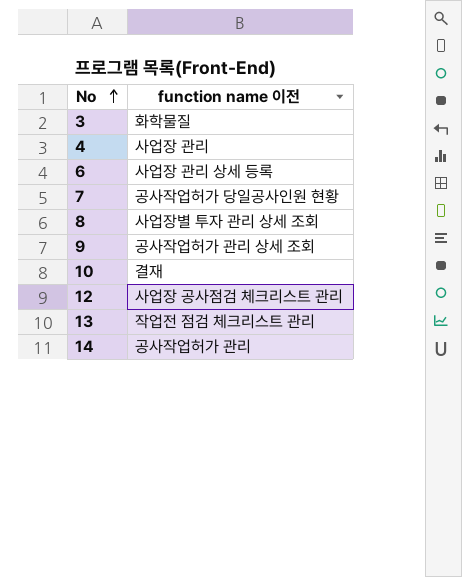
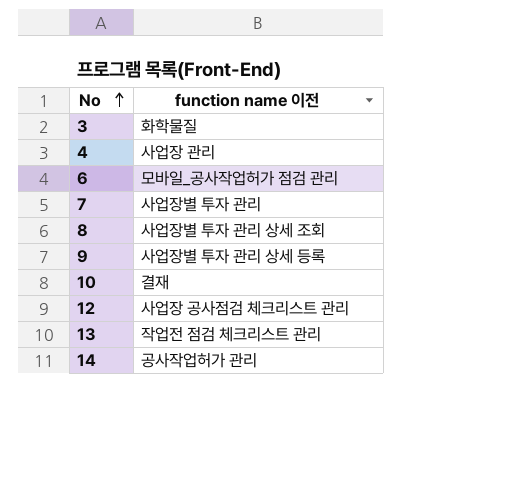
6 | function name 이전: 사업장 관리 상세 등록 -> 모바일_공사작업허가 점검 관리
7 | function name 이전: 공사작업허가 당일공사인원 현황 -> 사업장별 투자 관리
9 | function name 이전: 공사작업허가 관리 상세 조회 -> 사업장별 투자 관리 상세 등록

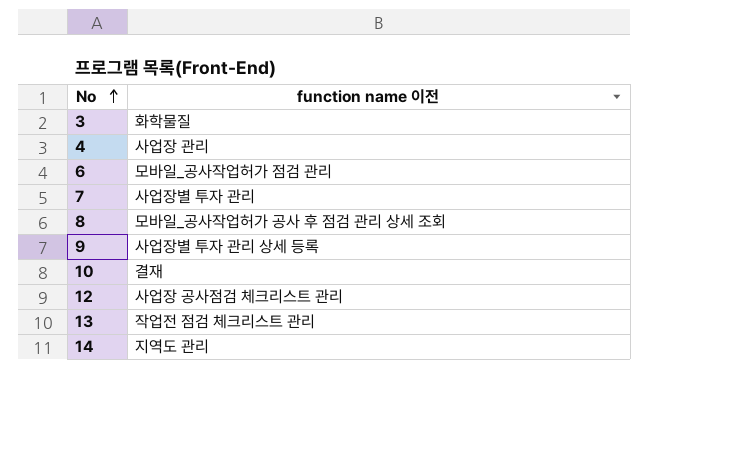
8 | function name 이전: 사업장별 투자 관리 상세 조회 -> 모바일_공사작업허가 공사 후 점검 관리 상세 조회
14 | function name 이전: 공사작업허가 관리 -> 지역도 관리

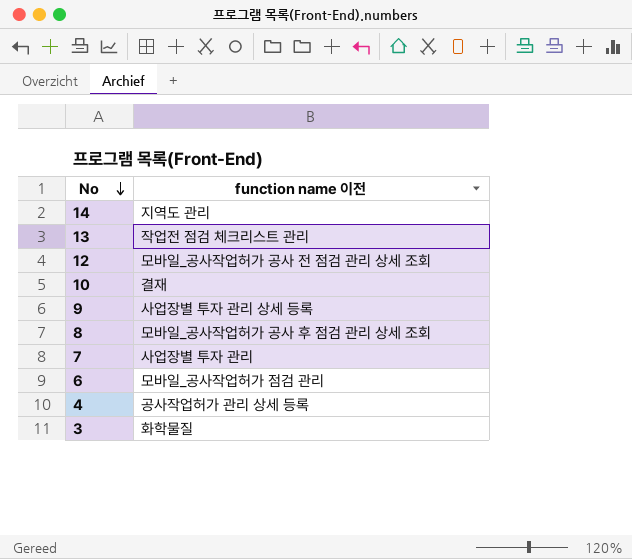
row order: No ascending -> No descending
12 | function name 이전: 사업장 공사점검 체크리스트 관리 -> 모바일_공사작업허가 공사 전 점검 관리 상세 조회
4 | function name 이전: 사업장 관리 -> 공사작업허가 관리 상세 등록

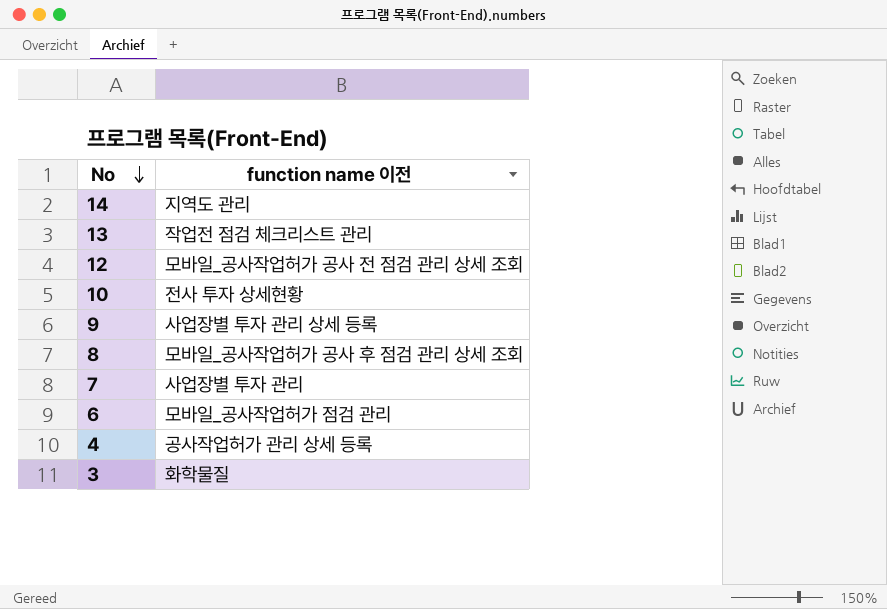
10 | function name 이전: 결재 -> 전사 투자 상세현황

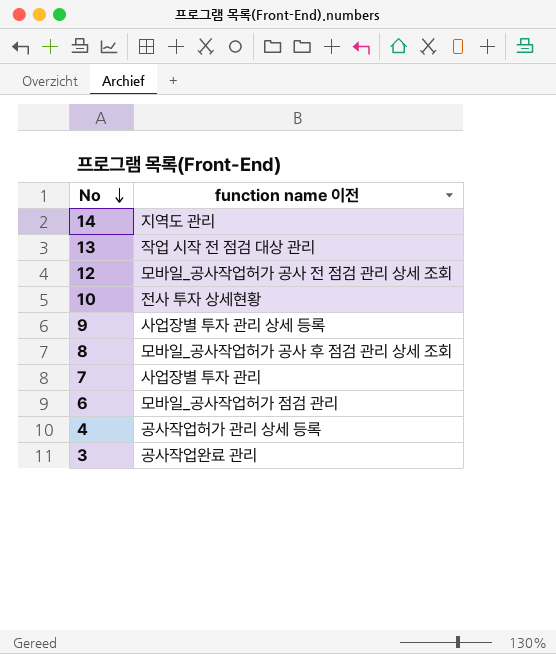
13 | function name 이전: 작업전 점검 체크리스트 관리 -> 작업 시작 전 점검 대상 관리
3 | function name 이전: 화학물질 -> 공사작업완료 관리

